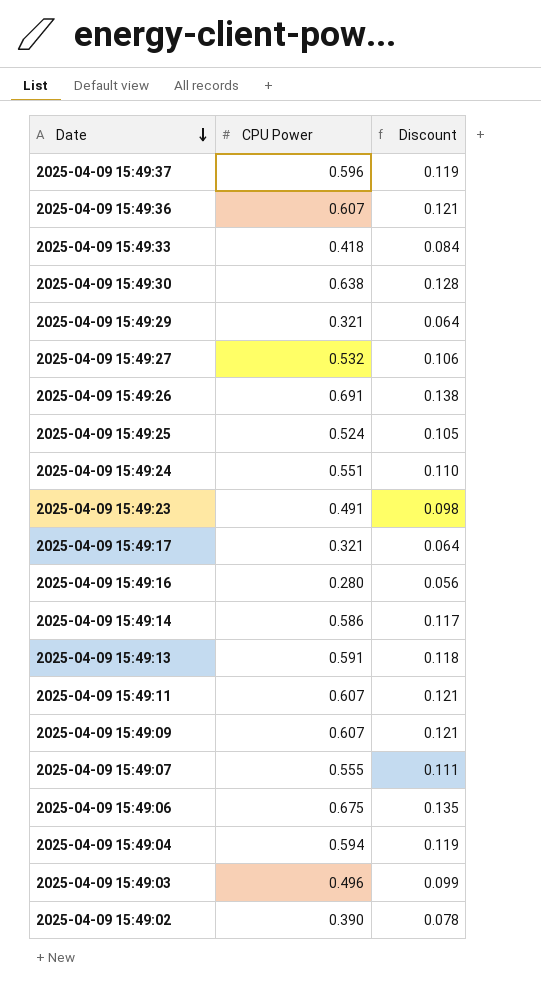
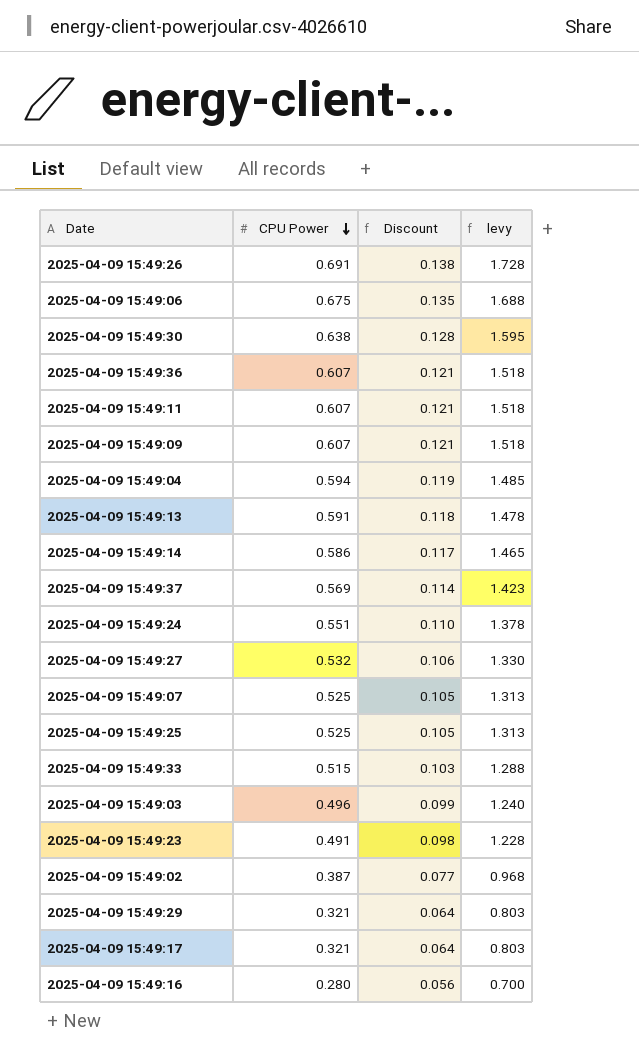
row order: Date descending -> CPU Power descending
column levy | formula: none -> [CPU Power] * 2.5
2025-04-09 15:49:37 | CPU Power: 0.596 -> 0.569
2025-04-09 15:49:37 | Discount: 0.119 -> 0.114
2025-04-09 15:49:07 | CPU Power: 0.555 -> 0.525
2025-04-09 15:49:07 | Discount: 0.111 -> 0.105
2025-04-09 15:49:25 | CPU Power: 0.524 -> 0.525
2025-04-09 15:49:33 | CPU Power: 0.418 -> 0.515
2025-04-09 15:49:33 | Discount: 0.084 -> 0.103
2025-04-09 15:49:02 | CPU Power: 0.390 -> 0.387
2025-04-09 15:49:02 | Discount: 0.078 -> 0.077

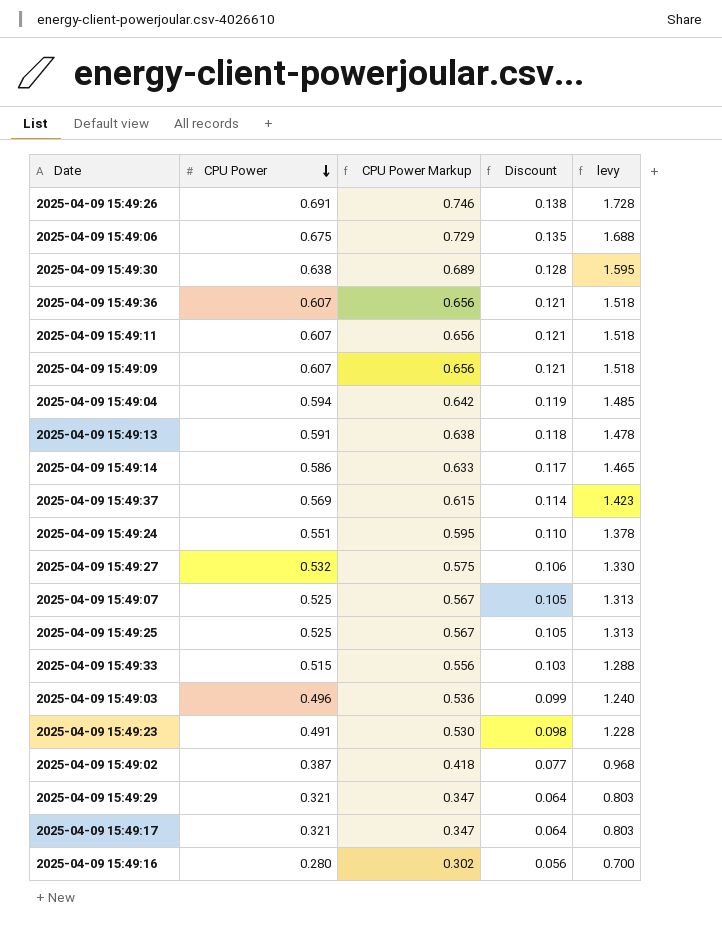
column CPU Power Markup | formula: none -> [CPU Power] * 1.08

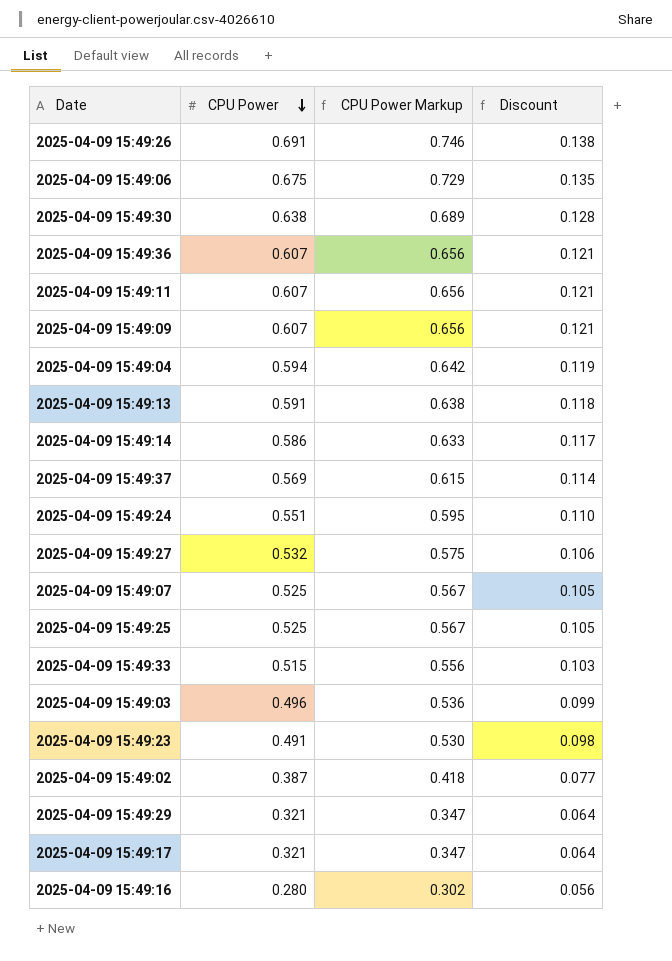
column levy | formula: [CPU Power] * 2.5 -> none

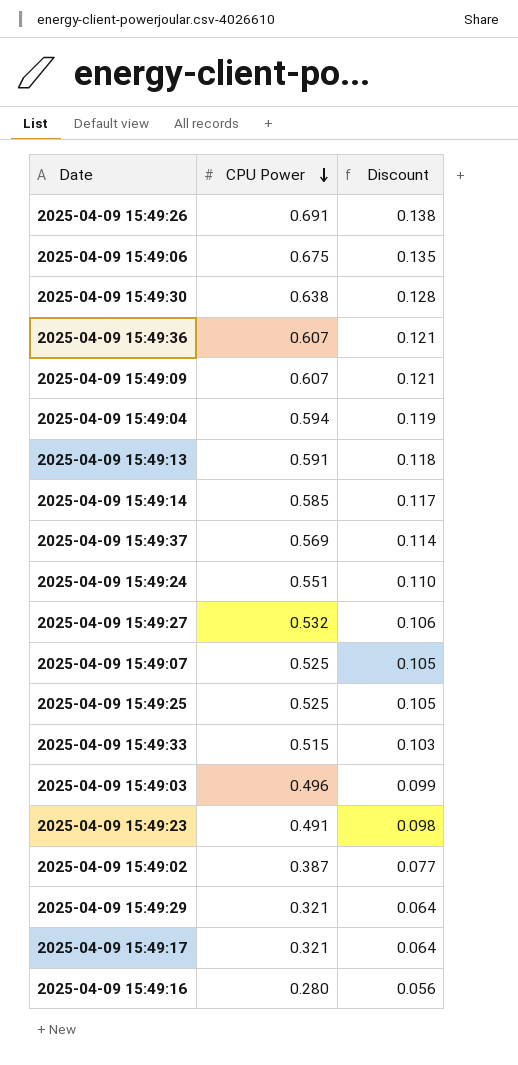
column CPU Power Markup | formula: [CPU Power] * 1.08 -> none
row 2025-04-09 15:49:11: 0.607 | 0.656 | 0.121 -> none
2025-04-09 15:49:14 | CPU Power: 0.586 -> 0.585

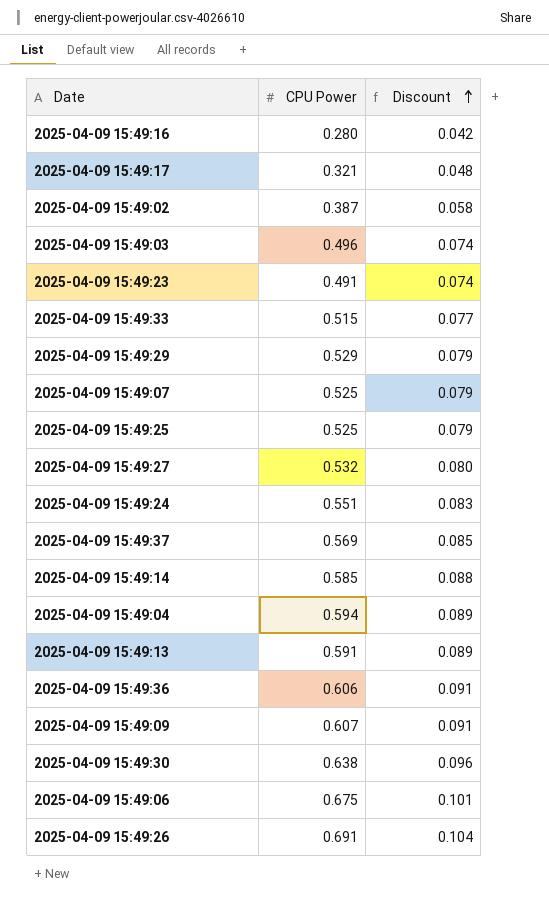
row order: CPU Power descending -> Discount ascending
column Discount | formula: [CPU Power] * 0.2 -> [CPU Power] * 0.15
2025-04-09 15:49:29 | CPU Power: 0.321 -> 0.529
2025-04-09 15:49:36 | CPU Power: 0.607 -> 0.606

